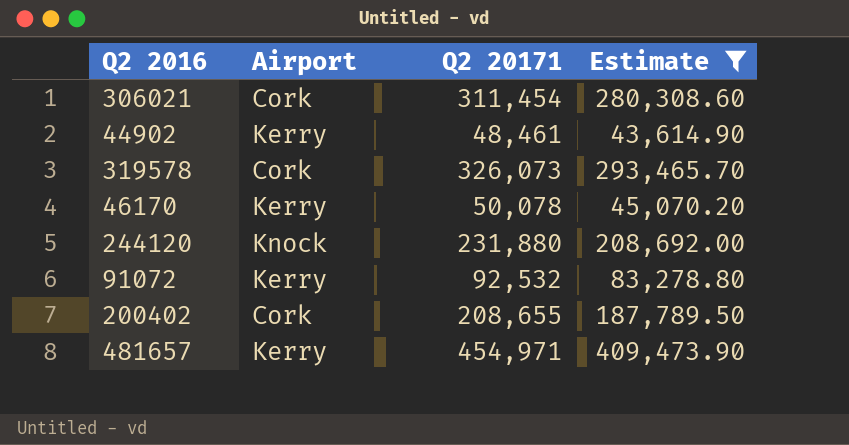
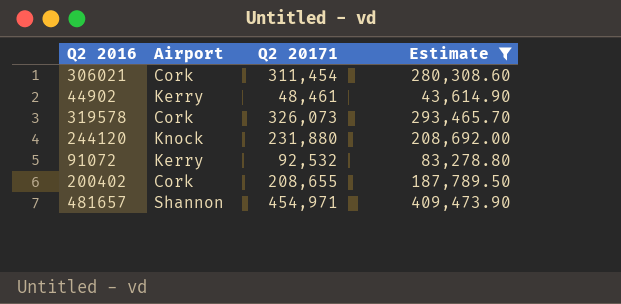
row 46170: Kerry | 50,078 | 45,070.20 -> none
481657 | Airport: Kerry -> Shannon

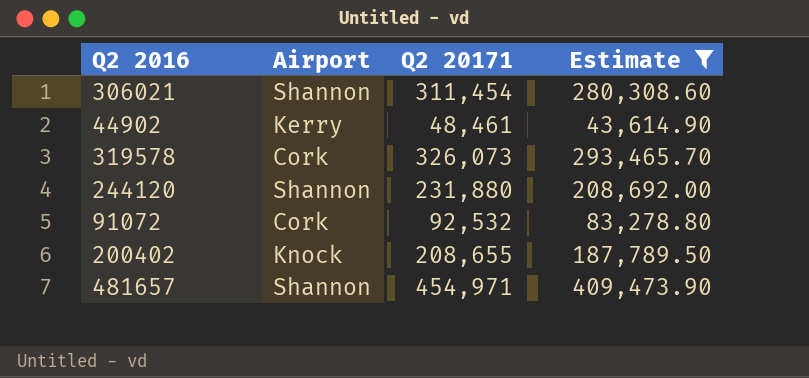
306021 | Airport: Cork -> Shannon
244120 | Airport: Knock -> Shannon
91072 | Airport: Kerry -> Cork
200402 | Airport: Cork -> Knock

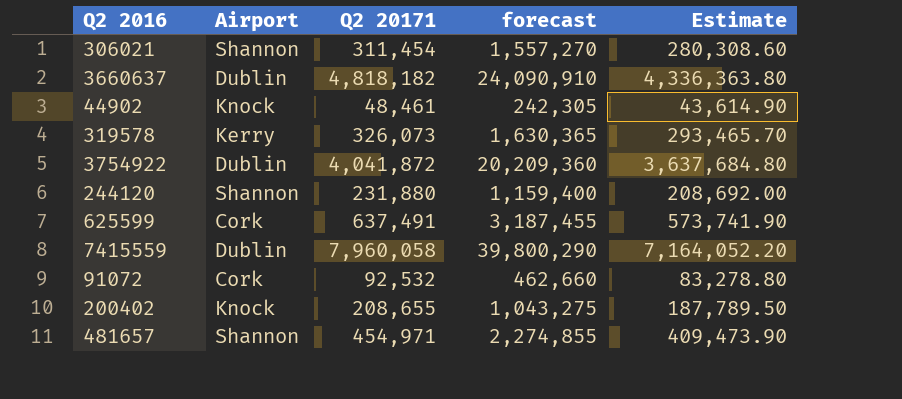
filter: Estimate <= 409,473.90 -> none
column forecast | formula: none -> [Q2 20171] * 5
44902 | Airport: Kerry -> Knock
319578 | Airport: Cork -> Kerry

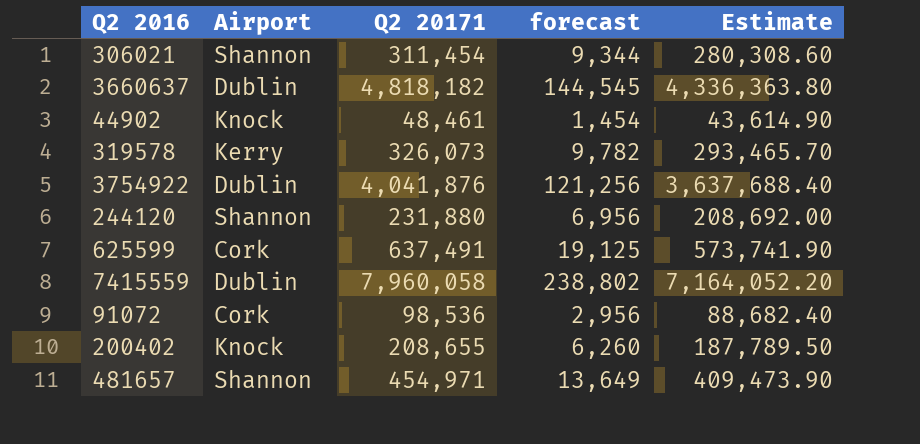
column forecast | formula: [Q2 20171] * 5 -> [Q2 20171] * 0.03
3754922 | Q2 20171: 4,041,872 -> 4,041,876
3754922 | Estimate: 3,637,684.80 -> 3,637,688.40
91072 | Q2 20171: 92,532 -> 98,536
91072 | Estimate: 83,278.80 -> 88,682.40

